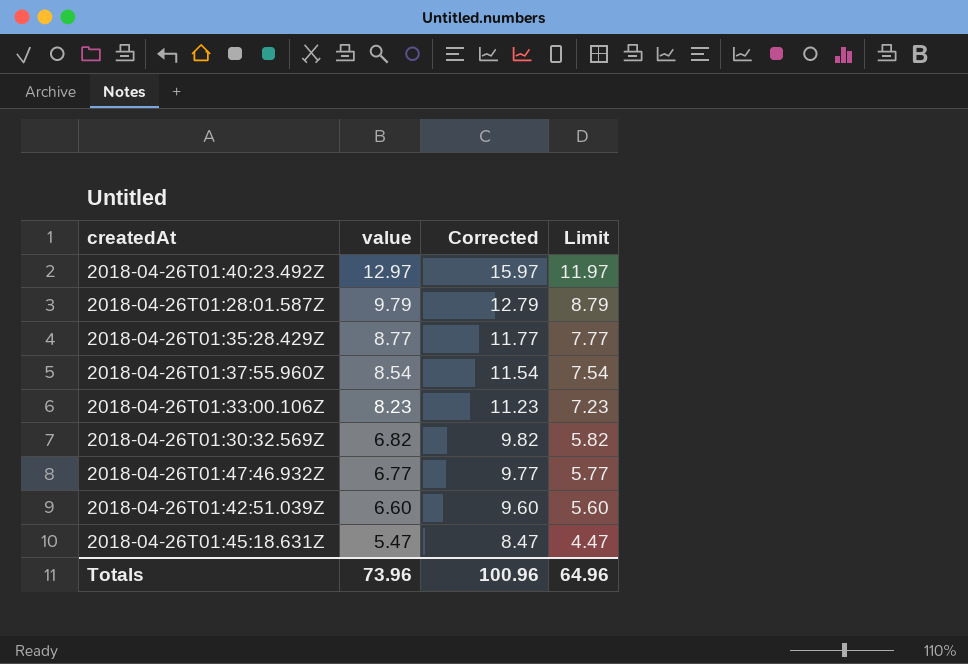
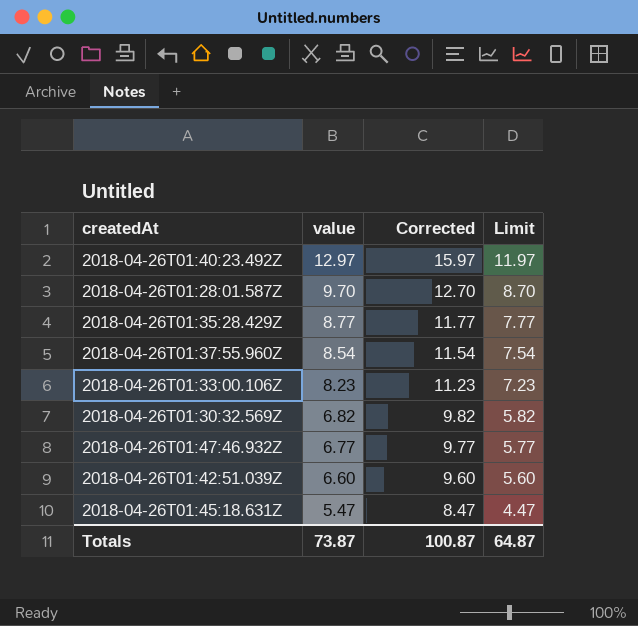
2018-04-26T01:28:01.587Z | value: 9.79 -> 9.70
2018-04-26T01:28:01.587Z | Corrected: 12.79 -> 12.70
2018-04-26T01:28:01.587Z | Limit: 8.79 -> 8.70
Totals | value: 73.96 -> 73.87
Totals | Corrected: 100.96 -> 100.87
Totals | Limit: 64.96 -> 64.87

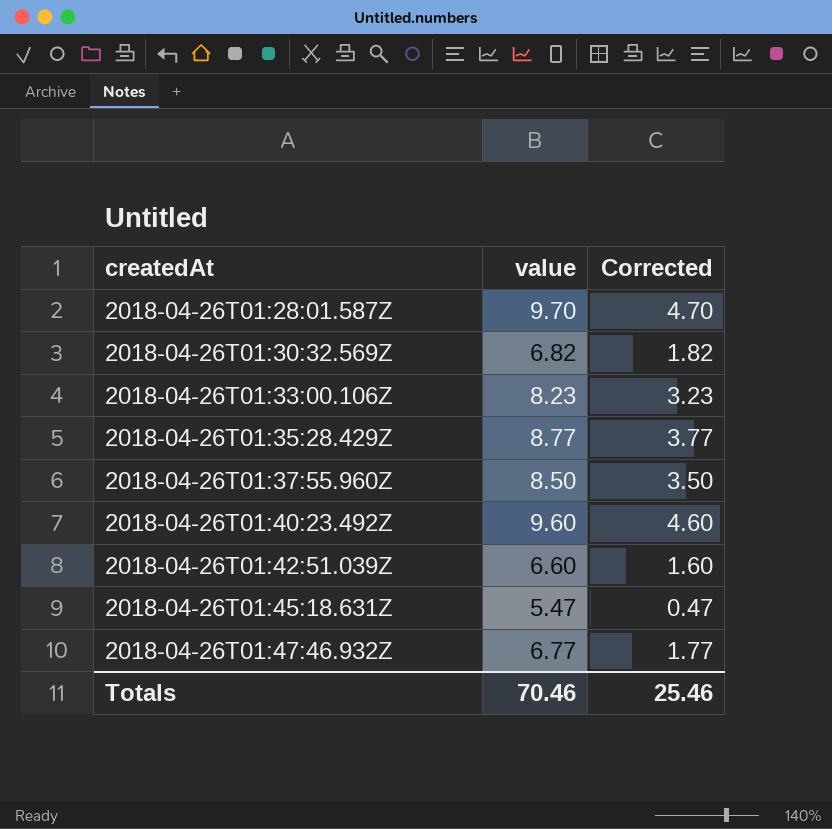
row order: value descending -> createdAt ascending
column Limit | formula: [value] - 1 -> none
column Corrected | formula: [value] + 3 -> [value] - 5
2018-04-26T01:37:55.960Z | value: 8.54 -> 8.50
2018-04-26T01:40:23.492Z | value: 12.97 -> 9.60
Totals | value: 73.87 -> 70.46
Totals | Corrected: 100.87 -> 25.46

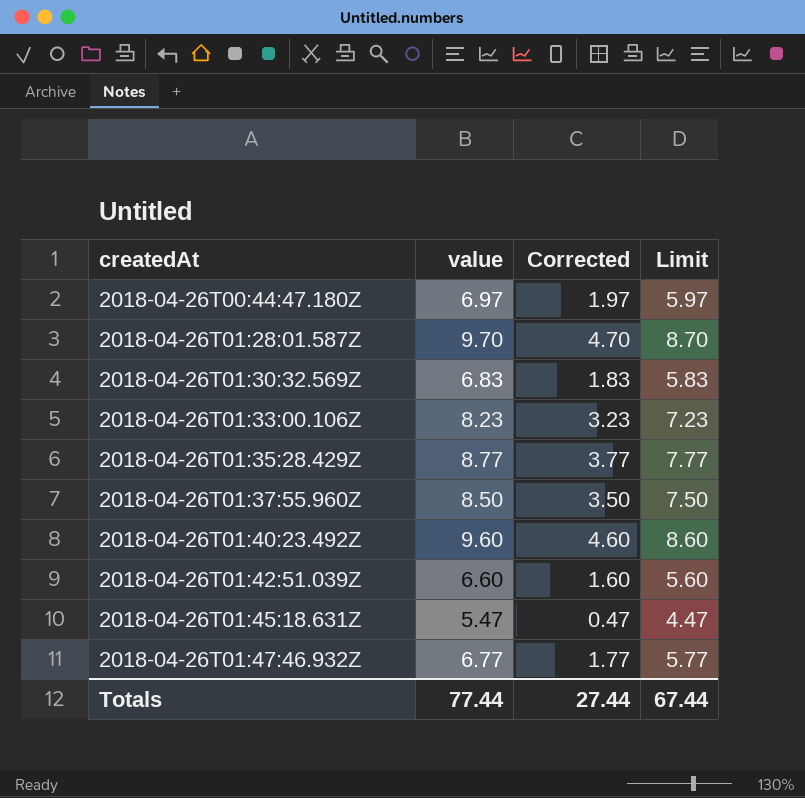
column Limit | formula: none -> [value] - 1
row 2018-04-26T00:44:47.180Z: none -> 6.97 | 1.97 | 5.97
2018-04-26T01:30:32.569Z | value: 6.82 -> 6.83
2018-04-26T01:30:32.569Z | Corrected: 1.82 -> 1.83
Totals | value: 70.46 -> 77.44
Totals | Corrected: 25.46 -> 27.44

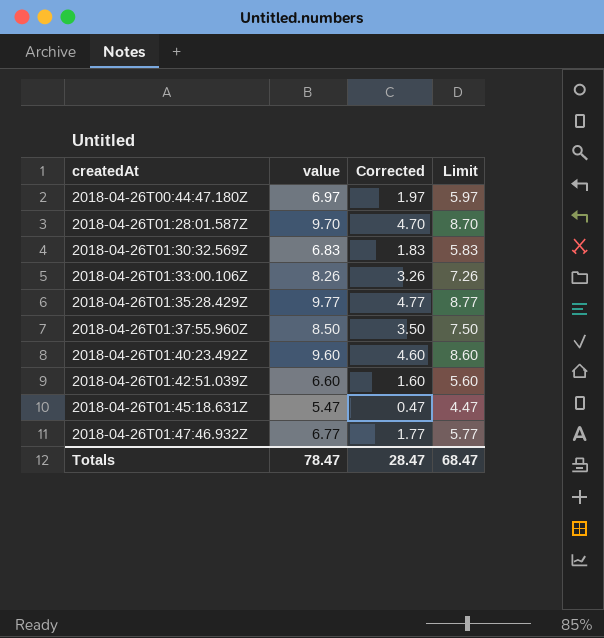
2018-04-26T01:33:00.106Z | value: 8.23 -> 8.26
2018-04-26T01:33:00.106Z | Corrected: 3.23 -> 3.26
2018-04-26T01:33:00.106Z | Limit: 7.23 -> 7.26
2018-04-26T01:35:28.429Z | value: 8.77 -> 9.77
2018-04-26T01:35:28.429Z | Corrected: 3.77 -> 4.77
2018-04-26T01:35:28.429Z | Limit: 7.77 -> 8.77
Totals | value: 77.44 -> 78.47
Totals | Corrected: 27.44 -> 28.47
Totals | Limit: 67.44 -> 68.47

